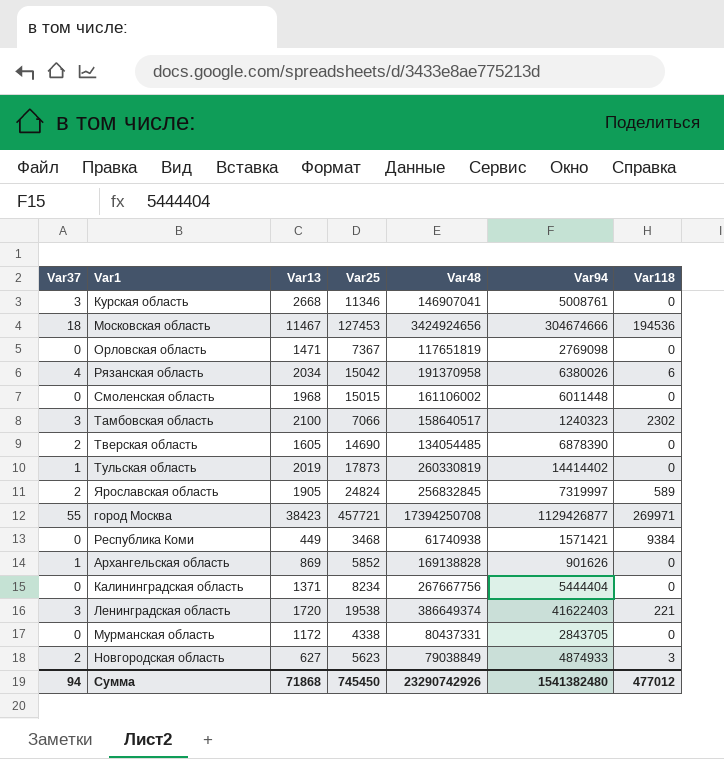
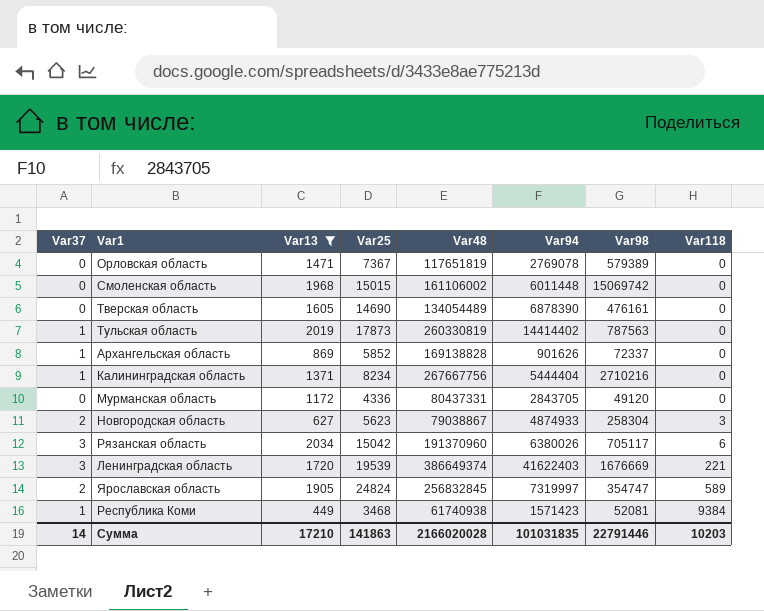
filter: none -> Var13 <= 2034
row order: none -> Var118 ascending
column Var98 | position: none -> 7
Орловская область | Var94: 2769098 -> 2769078
Тверская область | Var37: 2 -> 0
Тверская область | Var48: 134054485 -> 134054489
Калининградская область | Var37: 0 -> 1
Мурманская область | Var25: 4338 -> 4336
Новгородская область | Var48: 79038849 -> 79038867
Рязанская область | Var37: 4 -> 3
Рязанская область | Var48: 191370958 -> 191370960
Ленинградская область | Var25: 19538 -> 19539
Республика Коми | Var37: 0 -> 1
Республика Коми | Var94: 1571421 -> 1571423
Сумма | Var37: 94 -> 14
Сумма | Var13: 71868 -> 17210
Сумма | Var25: 745450 -> 141863
Сумма | Var48: 23290742926 -> 2166020028
Сумма | Var94: 1541382480 -> 101031835
Сумма | Var118: 477012 -> 10203

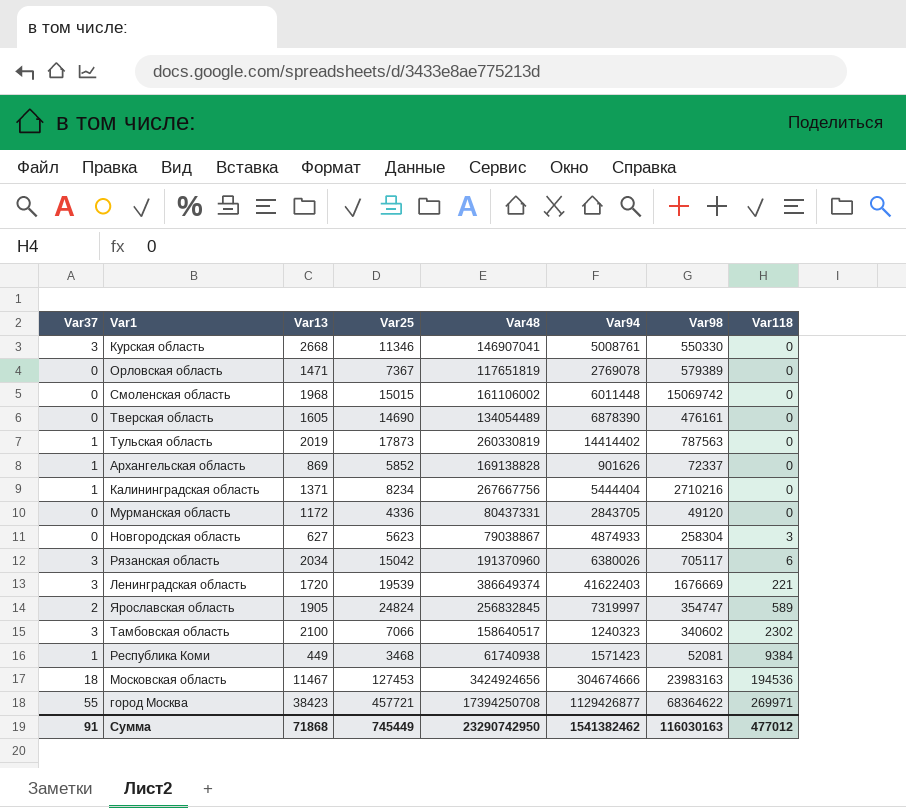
filter: Var13 <= 2034 -> none
Новгородская область | Var37: 2 -> 0
Сумма | Var37: 14 -> 91
Сумма | Var13: 17210 -> 71868
Сумма | Var25: 141863 -> 745449
Сумма | Var48: 2166020028 -> 23290742950
Сумма | Var94: 101031835 -> 1541382462
Сумма | Var98: 22791446 -> 116030163
Сумма | Var118: 10203 -> 477012

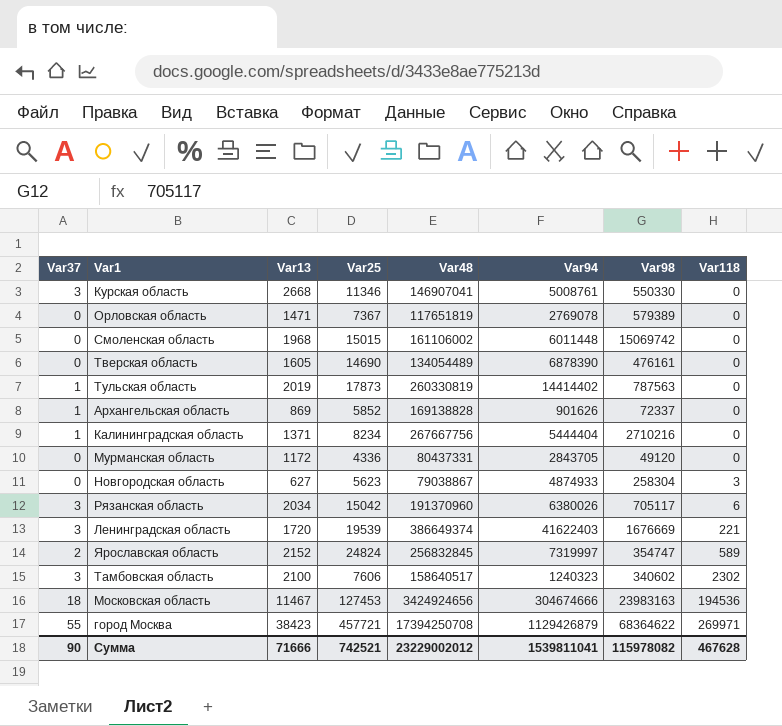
row Республика Коми: 1 | 449 | 3468 | 61740938 | 1571423 | 52081 | 9384 -> none
Ярославская область | Var13: 1905 -> 2152
Тамбовская область | Var25: 7066 -> 7606
город Москва | Var94: 1129426877 -> 1129426879
Сумма | Var37: 91 -> 90
Сумма | Var13: 71868 -> 71666
Сумма | Var25: 745449 -> 742521
Сумма | Var48: 23290742950 -> 23229002012
Сумма | Var94: 1541382462 -> 1539811041
Сумма | Var98: 116030163 -> 115978082
Сумма | Var118: 477012 -> 467628

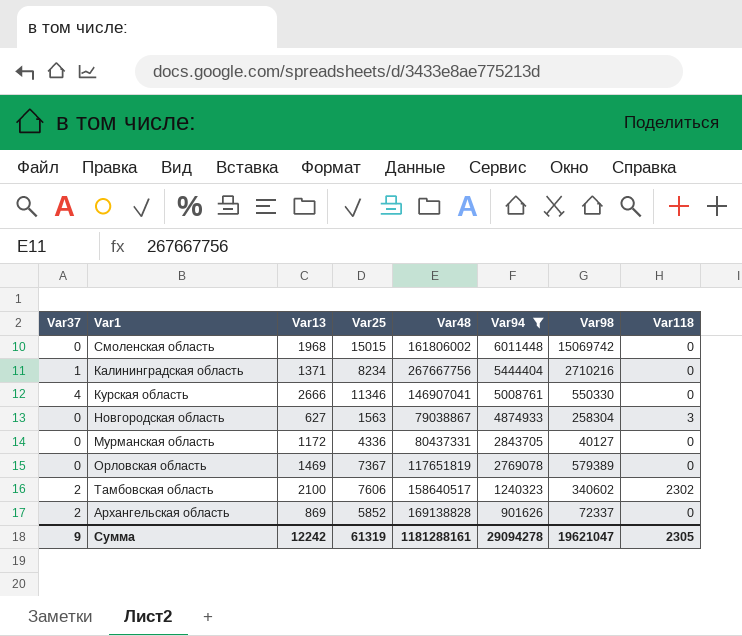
filter: none -> Var94 <= 6011448
row order: Var118 ascending -> Var94 descending
Смоленская область | Var48: 161106002 -> 161806002
Курская область | Var37: 3 -> 4
Курская область | Var13: 2668 -> 2666
Новгородская область | Var25: 5623 -> 1563
Мурманская область | Var98: 49120 -> 40127
Орловская область | Var13: 1471 -> 1469
Тамбовская область | Var37: 3 -> 2
Архангельская область | Var37: 1 -> 2
Сумма | Var37: 90 -> 9
Сумма | Var13: 71666 -> 12242
Сумма | Var25: 742521 -> 61319
Сумма | Var48: 23229002012 -> 1181288161
Сумма | Var94: 1539811041 -> 29094278
Сумма | Var98: 115978082 -> 19621047
Сумма | Var118: 467628 -> 2305

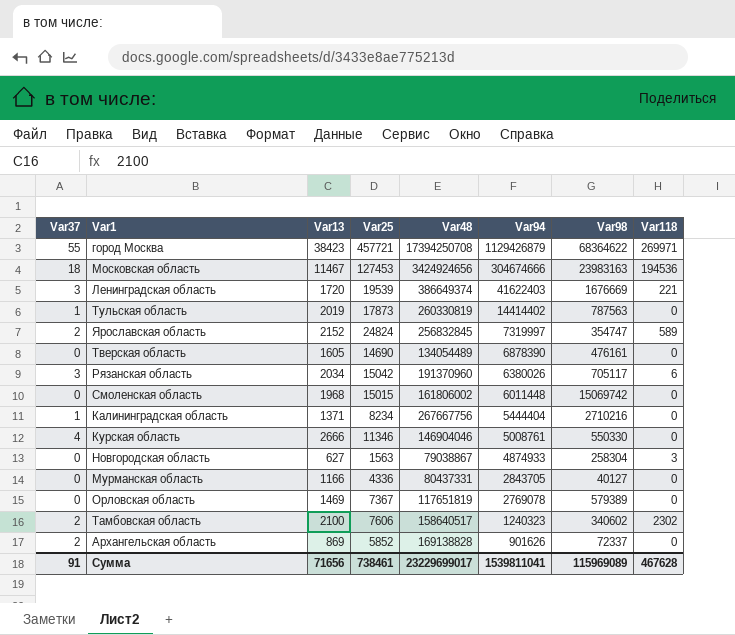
filter: Var94 <= 6011448 -> none
Курская область | Var48: 146907041 -> 146904046
Мурманская область | Var13: 1172 -> 1166
Сумма | Var37: 9 -> 91
Сумма | Var13: 12242 -> 71656
Сумма | Var25: 61319 -> 738461
Сумма | Var48: 1181288161 -> 23229699017
Сумма | Var94: 29094278 -> 1539811041
Сумма | Var98: 19621047 -> 115969089
Сумма | Var118: 2305 -> 467628

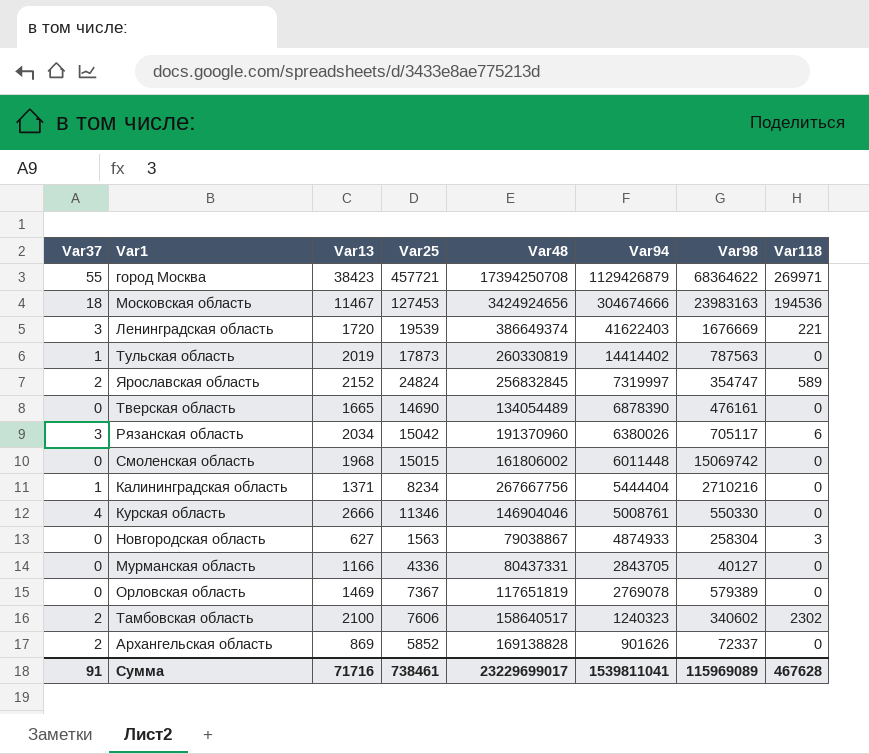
Тверская область | Var13: 1605 -> 1665
Сумма | Var13: 71656 -> 71716

